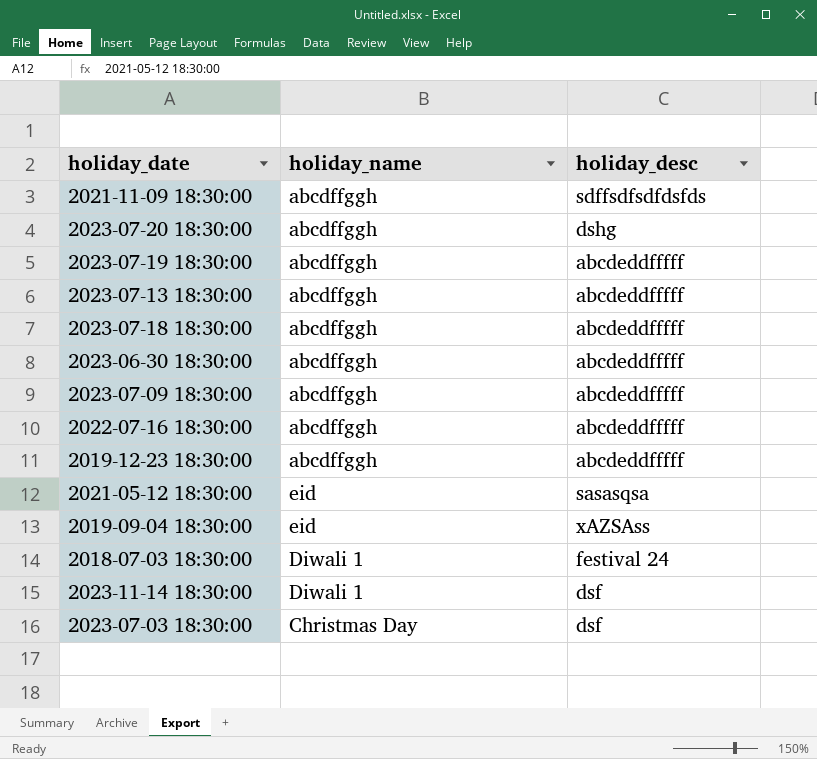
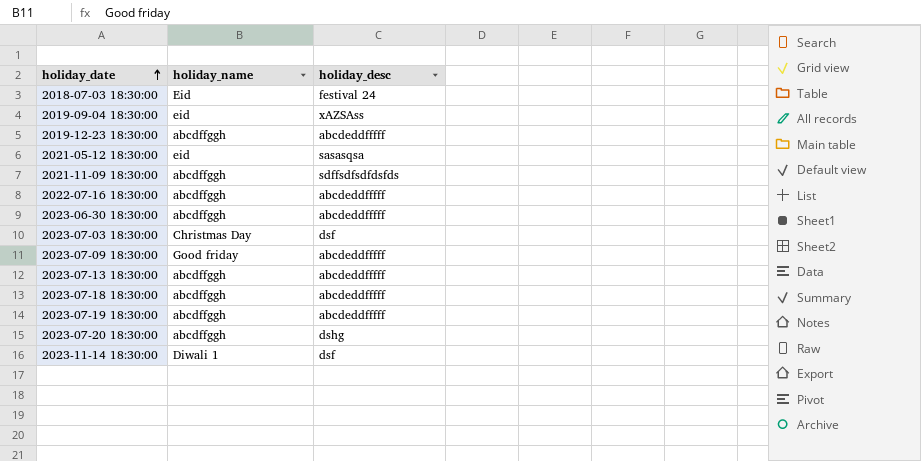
row order: none -> holiday_date ascending
2018-07-03 18:30:00 | holiday_name: Diwali 1 -> Eid
2023-07-09 18:30:00 | holiday_name: abcdffggh -> Good friday

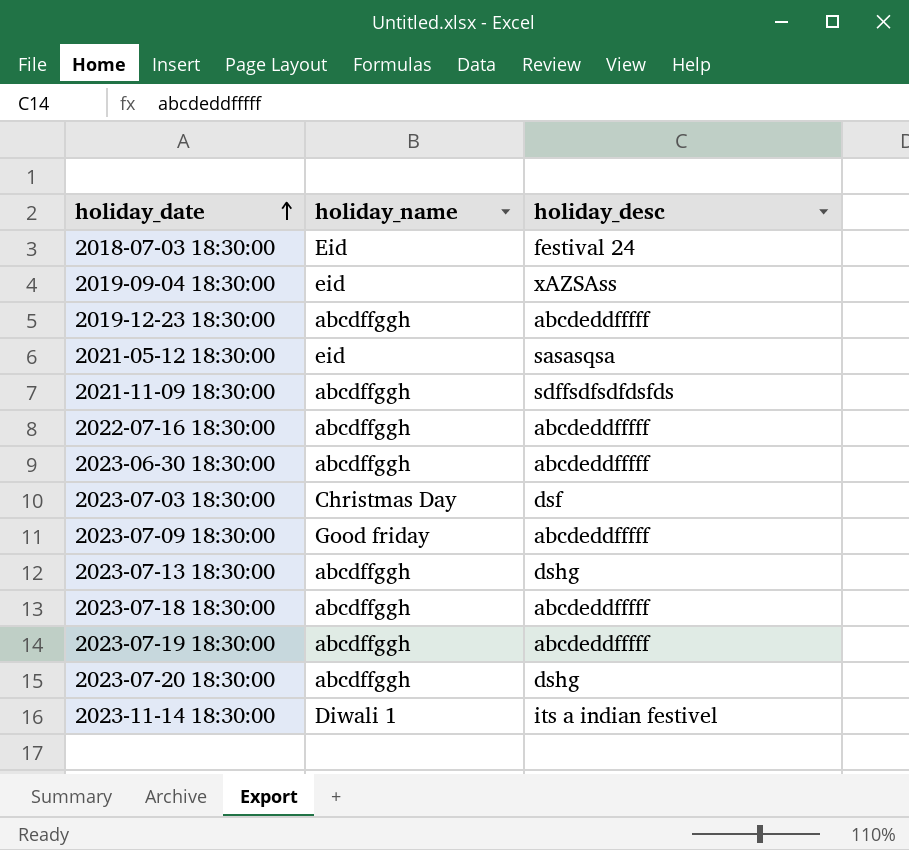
2023-07-13 18:30:00 | holiday_desc: abcdeddfffff -> dshg
2023-11-14 18:30:00 | holiday_desc: dsf -> its a indian festivel

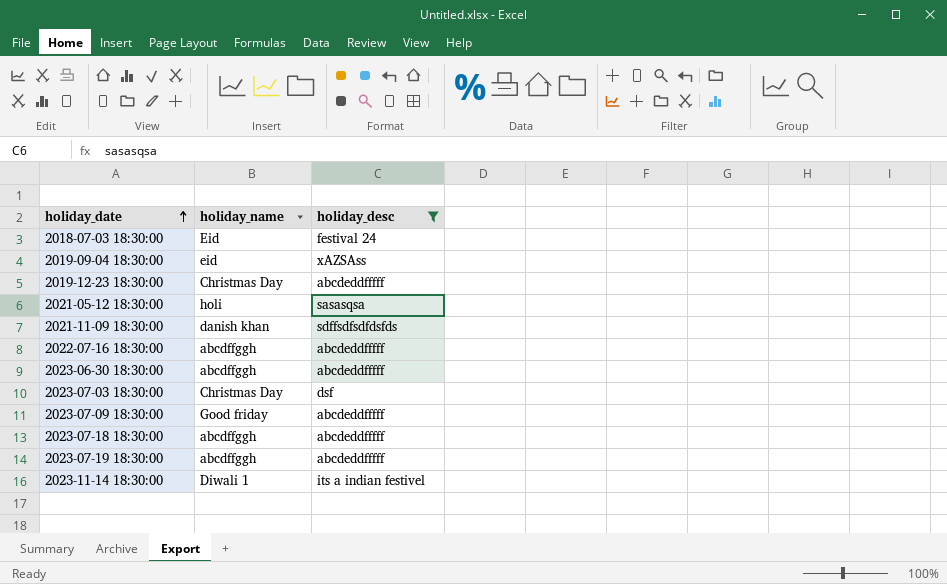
filter: none -> holiday_desc != dshg
2019-12-23 18:30:00 | holiday_name: abcdffggh -> Christmas Day
2021-05-12 18:30:00 | holiday_name: eid -> holi
2021-11-09 18:30:00 | holiday_name: abcdffggh -> danish khan

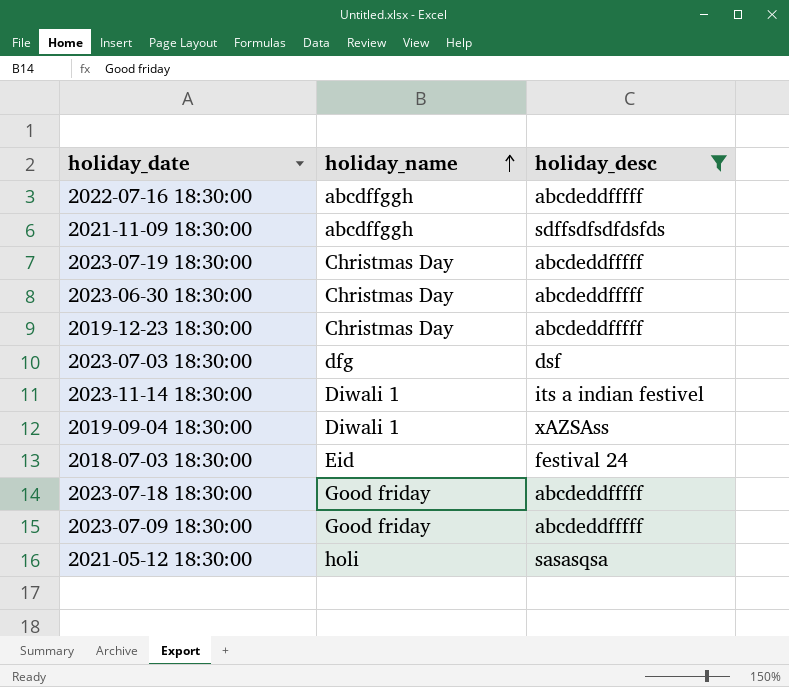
row order: holiday_date ascending -> holiday_name ascending
2021-11-09 18:30:00 | holiday_name: danish khan -> abcdffggh
2023-07-19 18:30:00 | holiday_name: abcdffggh -> Christmas Day
2023-06-30 18:30:00 | holiday_name: abcdffggh -> Christmas Day
2023-07-03 18:30:00 | holiday_name: Christmas Day -> dfg
2019-09-04 18:30:00 | holiday_name: eid -> Diwali 1
2023-07-18 18:30:00 | holiday_name: abcdffggh -> Good friday

